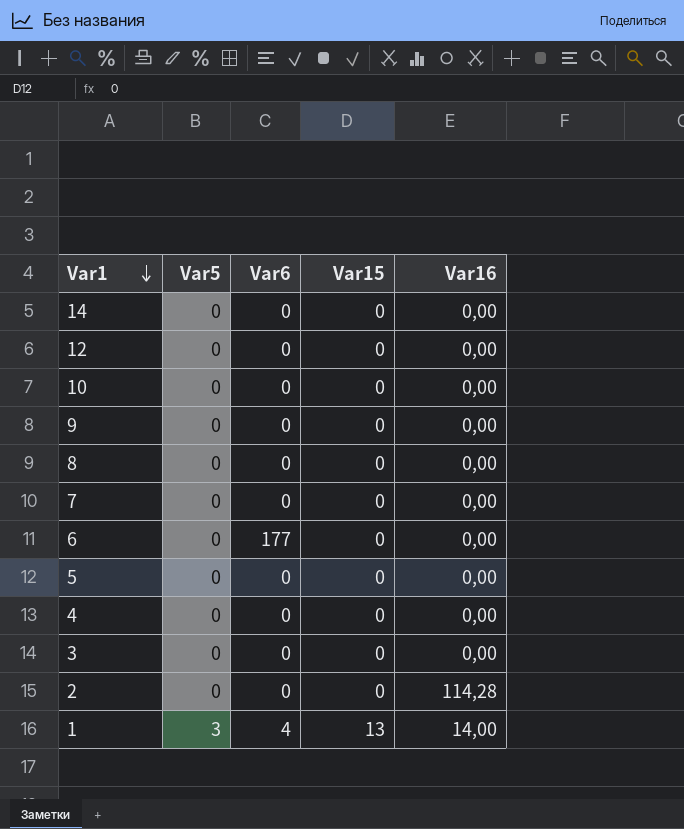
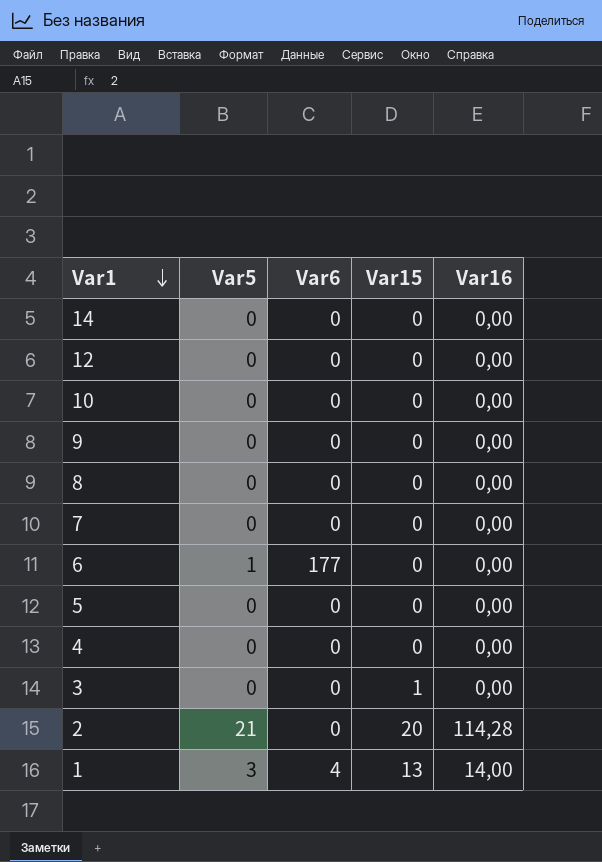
6 | Var5: 0 -> 1
3 | Var15: 0 -> 1
2 | Var5: 0 -> 21
2 | Var15: 0 -> 20

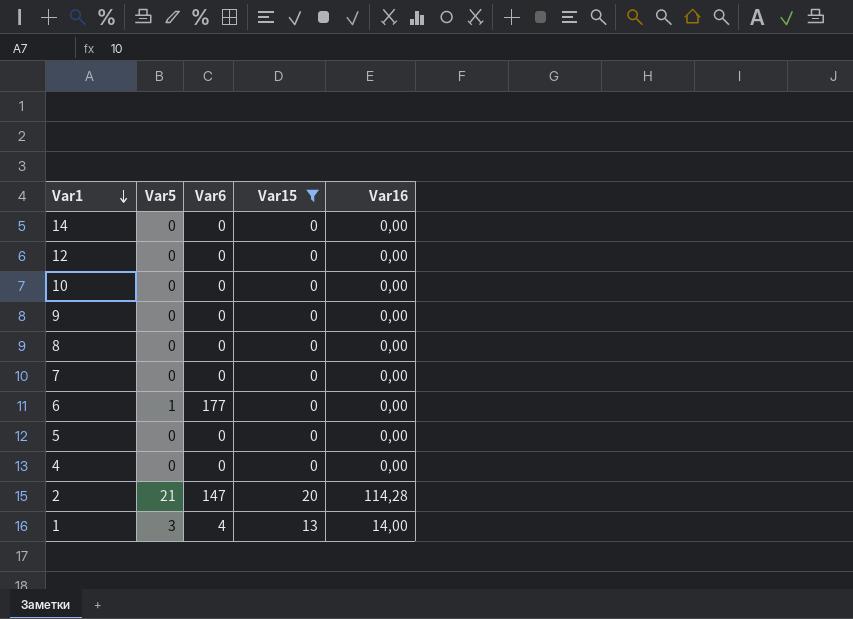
filter: none -> Var15 != 1
2 | Var6: 0 -> 147

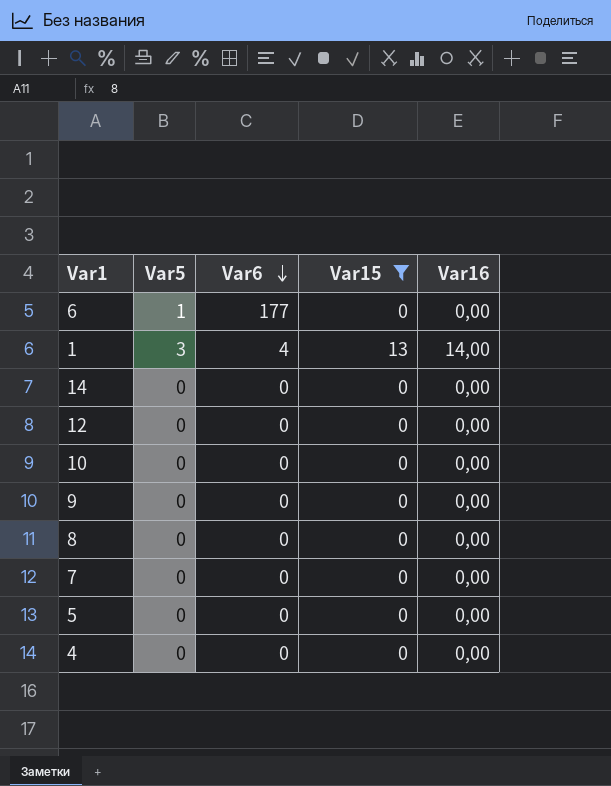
row order: Var1 descending -> Var6 descending
row 2: 21 | 147 | 20 | 114,28 -> none

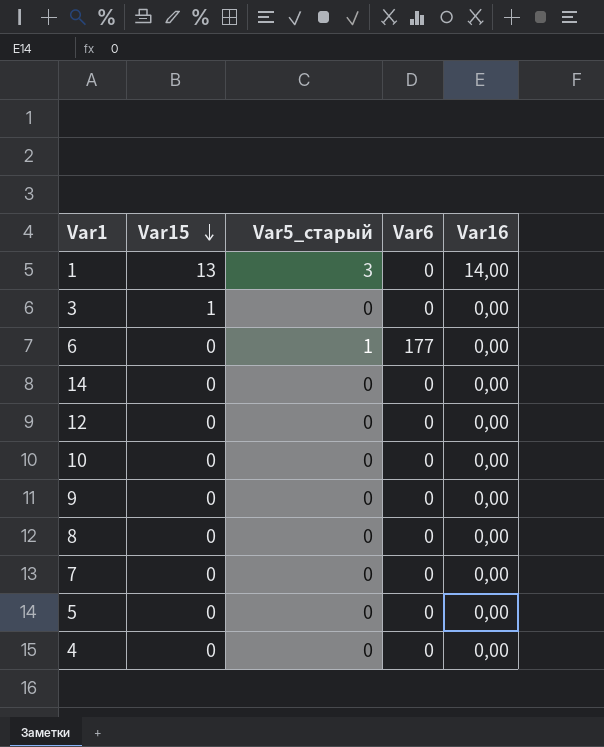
filter: Var15 != 1 -> none
row order: Var6 descending -> Var15 descending
column Var15 | position: 4 -> 2
column name: Var5 -> Var5_старый
1 | Var6: 4 -> 0

